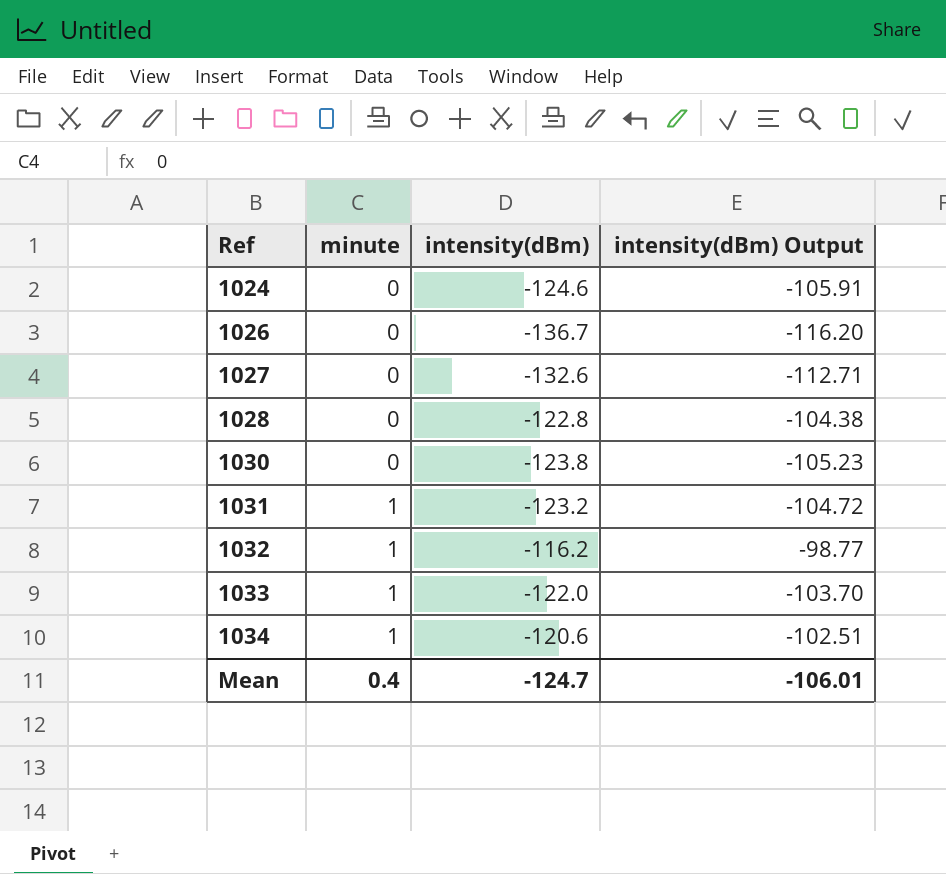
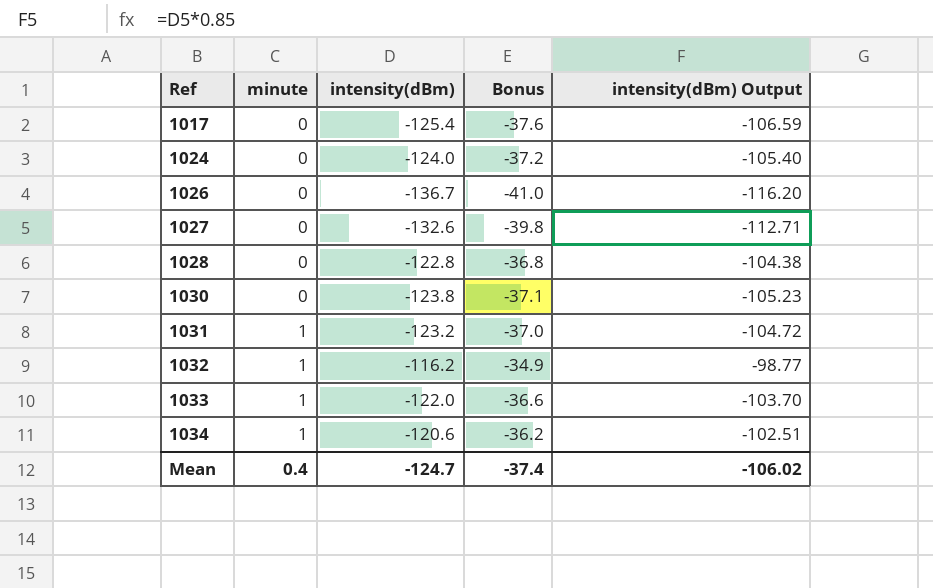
column Bonus | formula: none -> [intensity(dBm)] * 0.3
row 1017: none -> 0 | -125.4 | -37.6 | -106.59
1024 | intensity(dBm): -124.6 -> -124.0
1024 | intensity(dBm) Output: -105.91 -> -105.40
Mean | intensity(dBm) Output: -106.01 -> -106.02

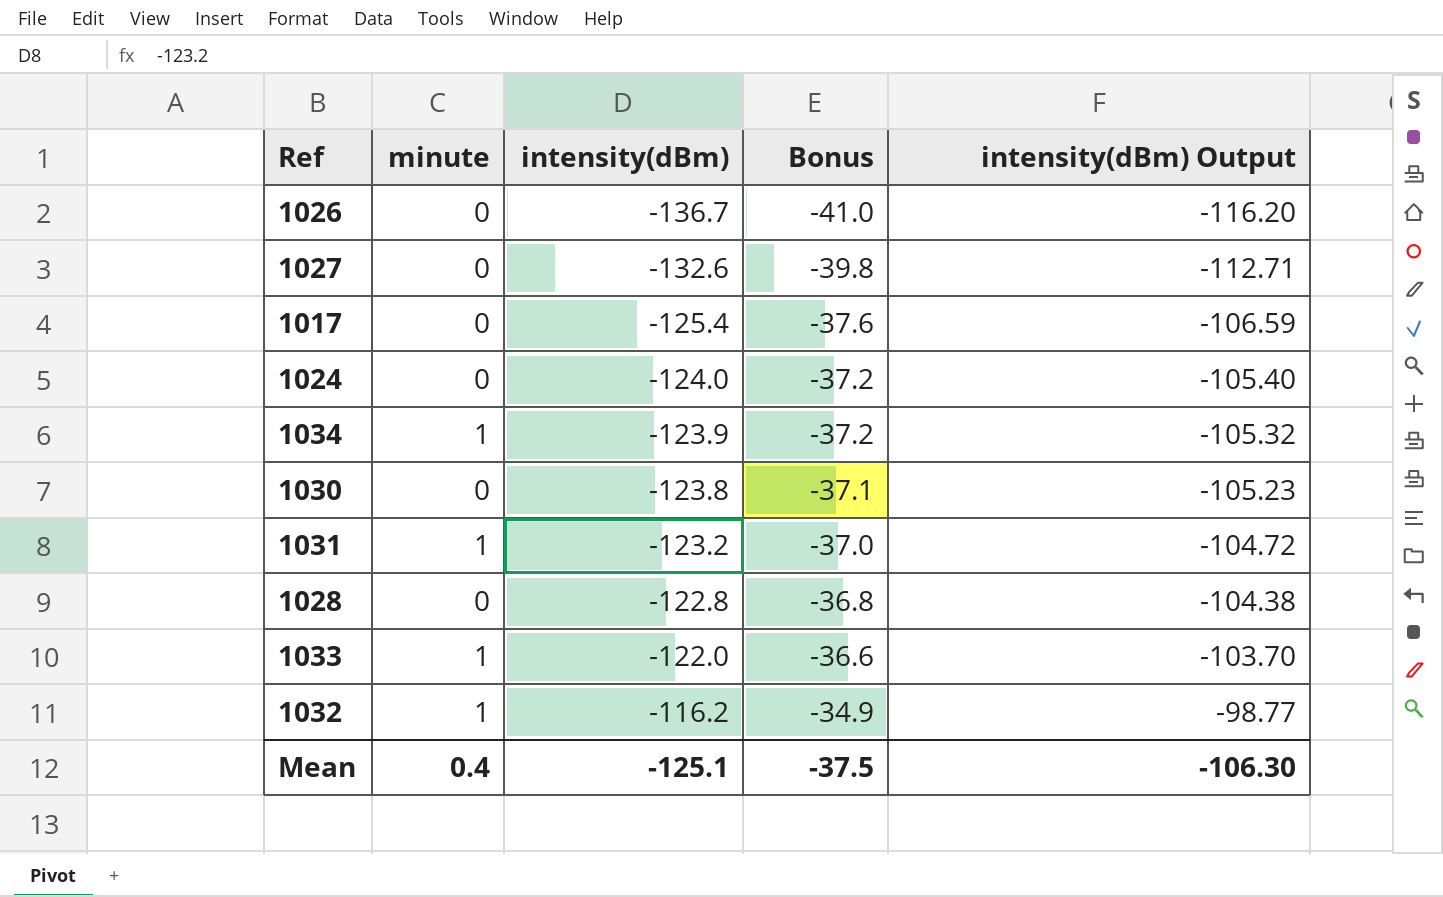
row order: Ref ascending -> intensity(dBm) ascending
1034 | intensity(dBm): -120.6 -> -123.9
1034 | Bonus: -36.2 -> -37.2
1034 | intensity(dBm) Output: -102.51 -> -105.32
Mean | intensity(dBm): -124.7 -> -125.1
Mean | Bonus: -37.4 -> -37.5
Mean | intensity(dBm) Output: -106.02 -> -106.30

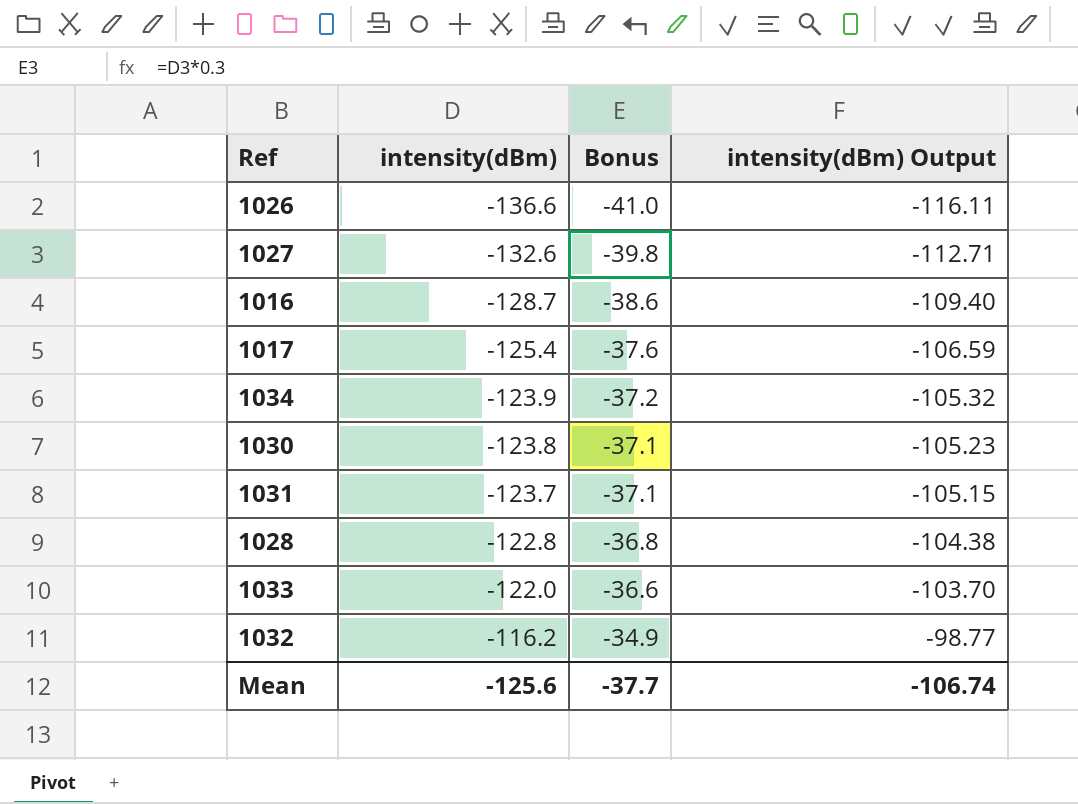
column minute | position: 2 -> none
row 1024: 0 | -124.0 | -37.2 | -105.40 -> none
1026 | intensity(dBm): -136.7 -> -136.6
1026 | intensity(dBm) Output: -116.20 -> -116.11
row 1016: none -> -128.7 | -38.6 | -109.40
1031 | intensity(dBm): -123.2 -> -123.7
1031 | Bonus: -37.0 -> -37.1
1031 | intensity(dBm) Output: -104.72 -> -105.15
Mean | intensity(dBm): -125.1 -> -125.6
Mean | Bonus: -37.5 -> -37.7
Mean | intensity(dBm) Output: -106.30 -> -106.74

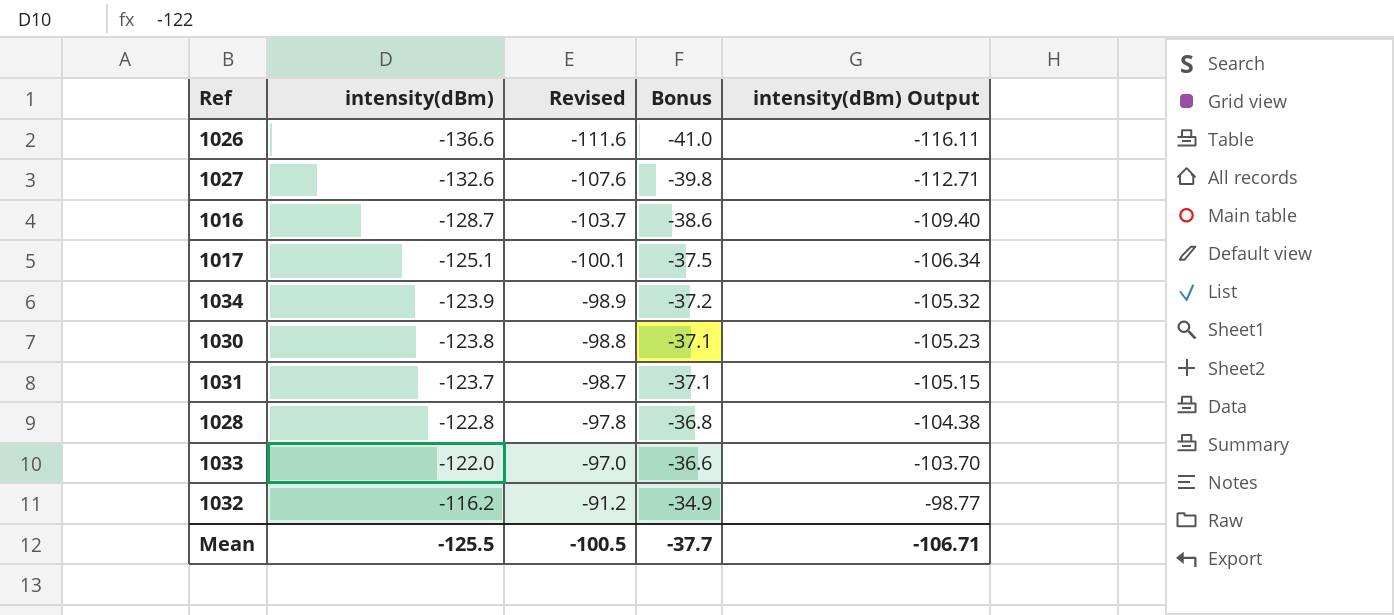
column Revised | formula: none -> [intensity(dBm)] + 25
1017 | intensity(dBm): -125.4 -> -125.1
1017 | Bonus: -37.6 -> -37.5
1017 | intensity(dBm) Output: -106.59 -> -106.34
Mean | intensity(dBm): -125.6 -> -125.5
Mean | intensity(dBm) Output: -106.74 -> -106.71

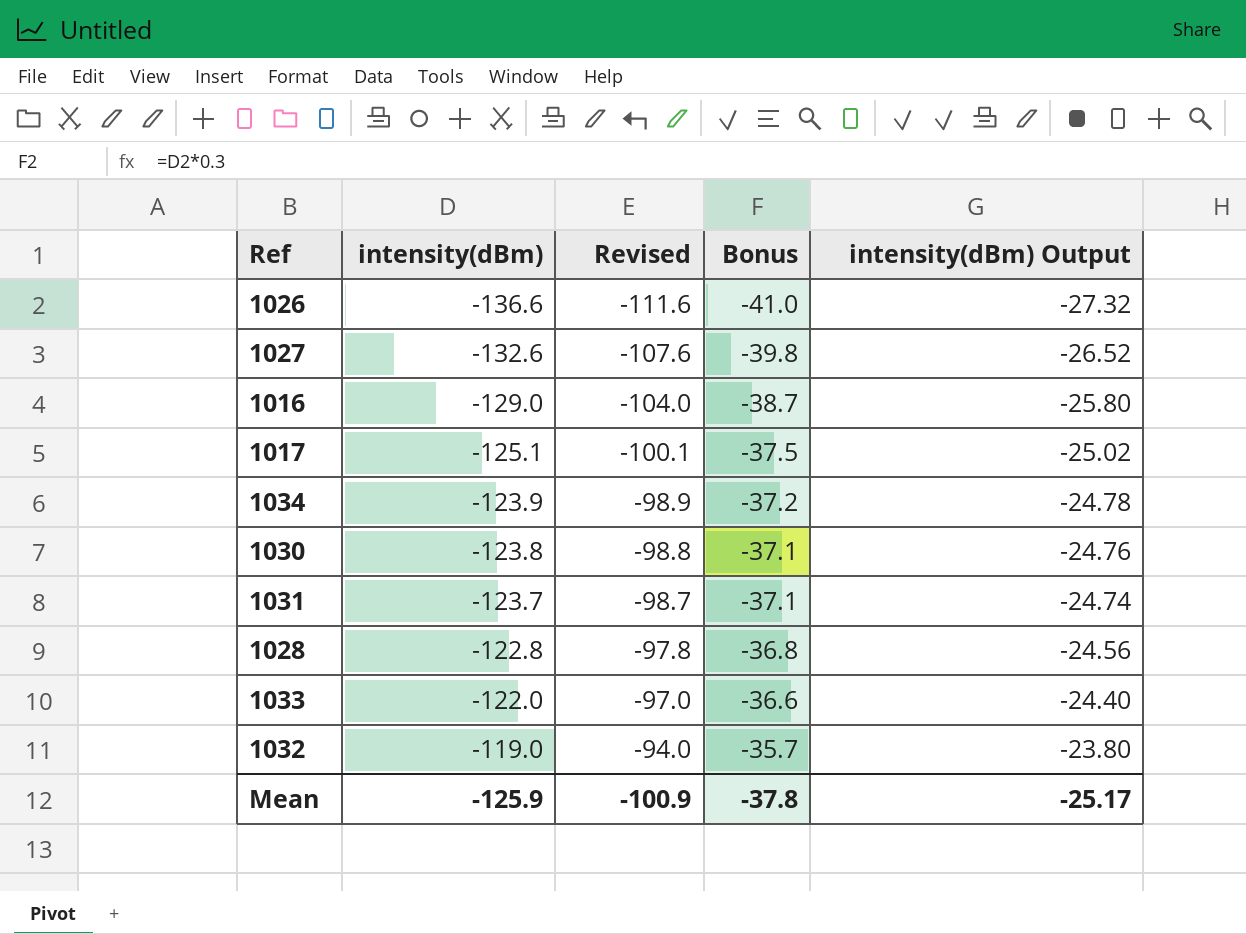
column intensity(dBm) Output | formula: [intensity(dBm)] * 0.85 -> [intensity(dBm)] * 0.2
1016 | intensity(dBm): -128.7 -> -129.0
1016 | Revised: -103.7 -> -104.0
1016 | Bonus: -38.6 -> -38.7
1032 | intensity(dBm): -116.2 -> -119.0
1032 | Revised: -91.2 -> -94.0
1032 | Bonus: -34.9 -> -35.7
Mean | intensity(dBm): -125.5 -> -125.9
Mean | Revised: -100.5 -> -100.9
Mean | Bonus: -37.7 -> -37.8
Mean | intensity(dBm) Output: -106.71 -> -25.17

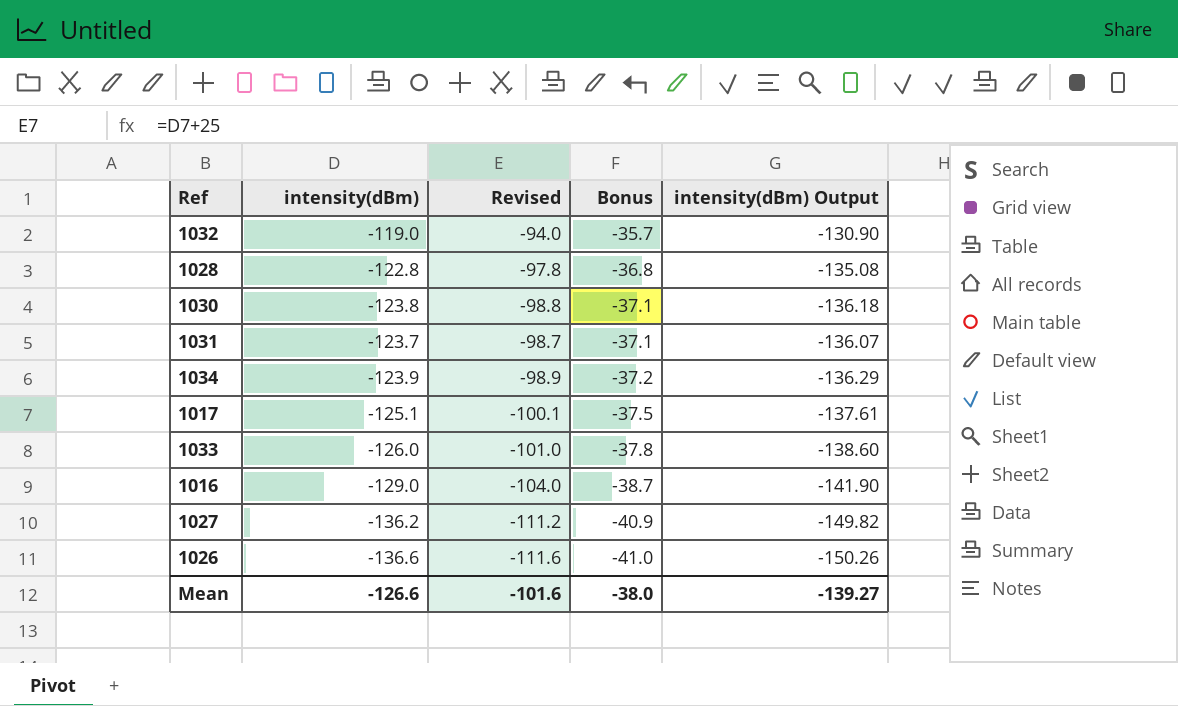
row order: intensity(dBm) ascending -> Bonus descending
column intensity(dBm) Output | formula: [intensity(dBm)] * 0.2 -> [intensity(dBm)] * 1.1
1033 | intensity(dBm): -122.0 -> -126.0
1033 | Revised: -97.0 -> -101.0
1033 | Bonus: -36.6 -> -37.8
1027 | intensity(dBm): -132.6 -> -136.2
1027 | Revised: -107.6 -> -111.2
1027 | Bonus: -39.8 -> -40.9
Mean | intensity(dBm): -125.9 -> -126.6
Mean | Revised: -100.9 -> -101.6
Mean | Bonus: -37.8 -> -38.0
Mean | intensity(dBm) Output: -25.17 -> -139.27

